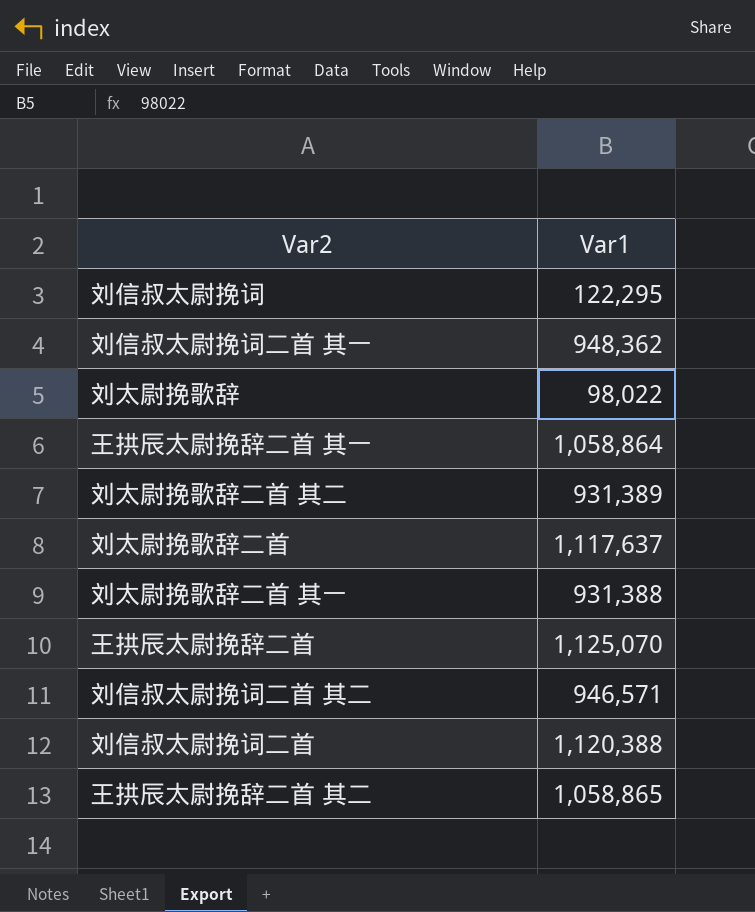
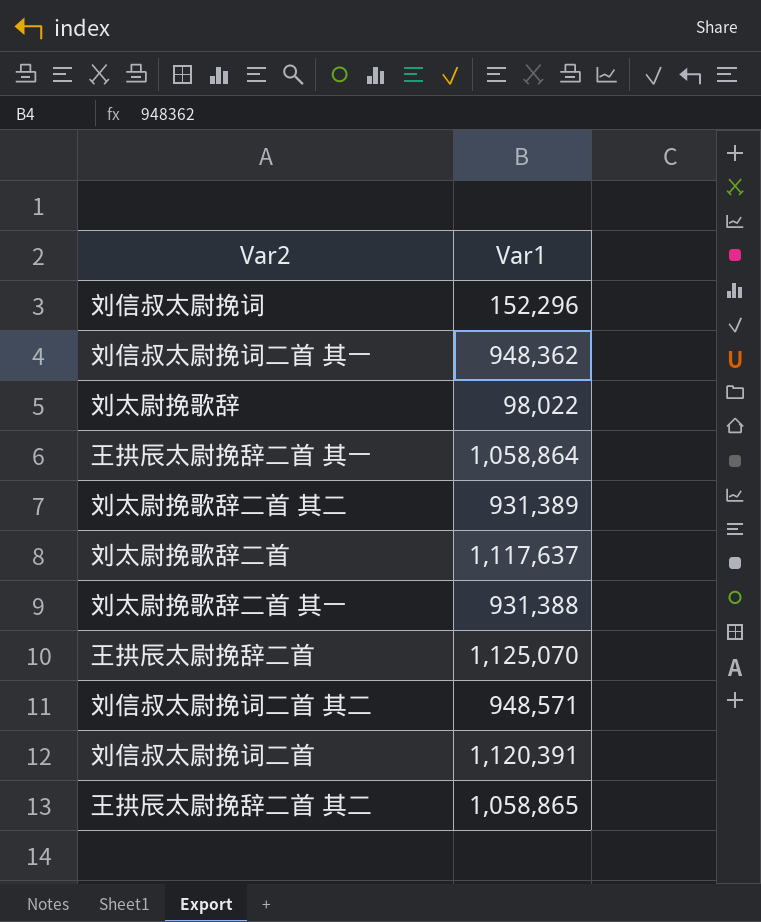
刘信叔太尉挽词 | Var1: 122,295 -> 152,296
刘信叔太尉挽词二首 其二 | Var1: 946,571 -> 948,571
刘信叔太尉挽词二首 | Var1: 1,120,388 -> 1,120,391

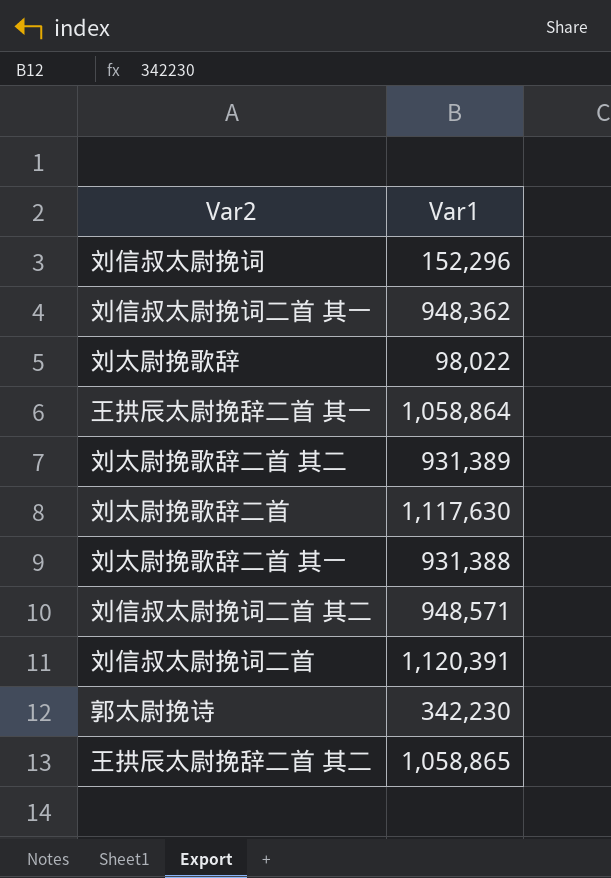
row 王拱辰太尉挽辞二首: 1,125,070 -> none
刘太尉挽歌辞二首 | Var1: 1,117,637 -> 1,117,630
row 郭太尉挽诗: none -> 342,230

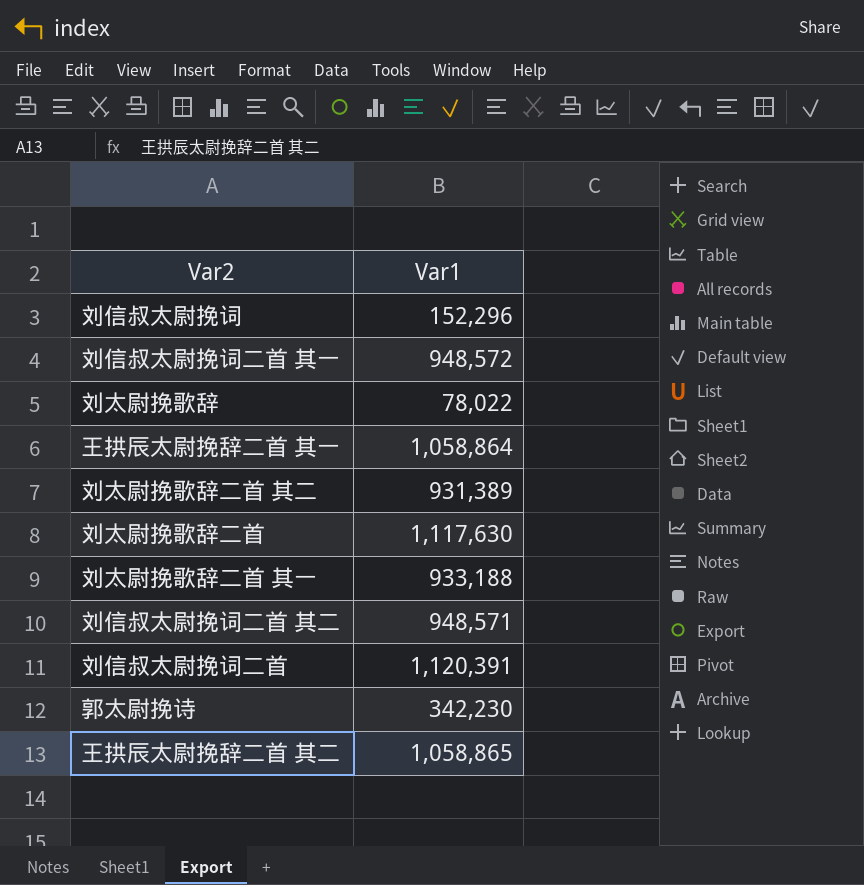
刘信叔太尉挽词二首 其一 | Var1: 948,362 -> 948,572
刘太尉挽歌辞 | Var1: 98,022 -> 78,022
刘太尉挽歌辞二首 其一 | Var1: 931,388 -> 933,188

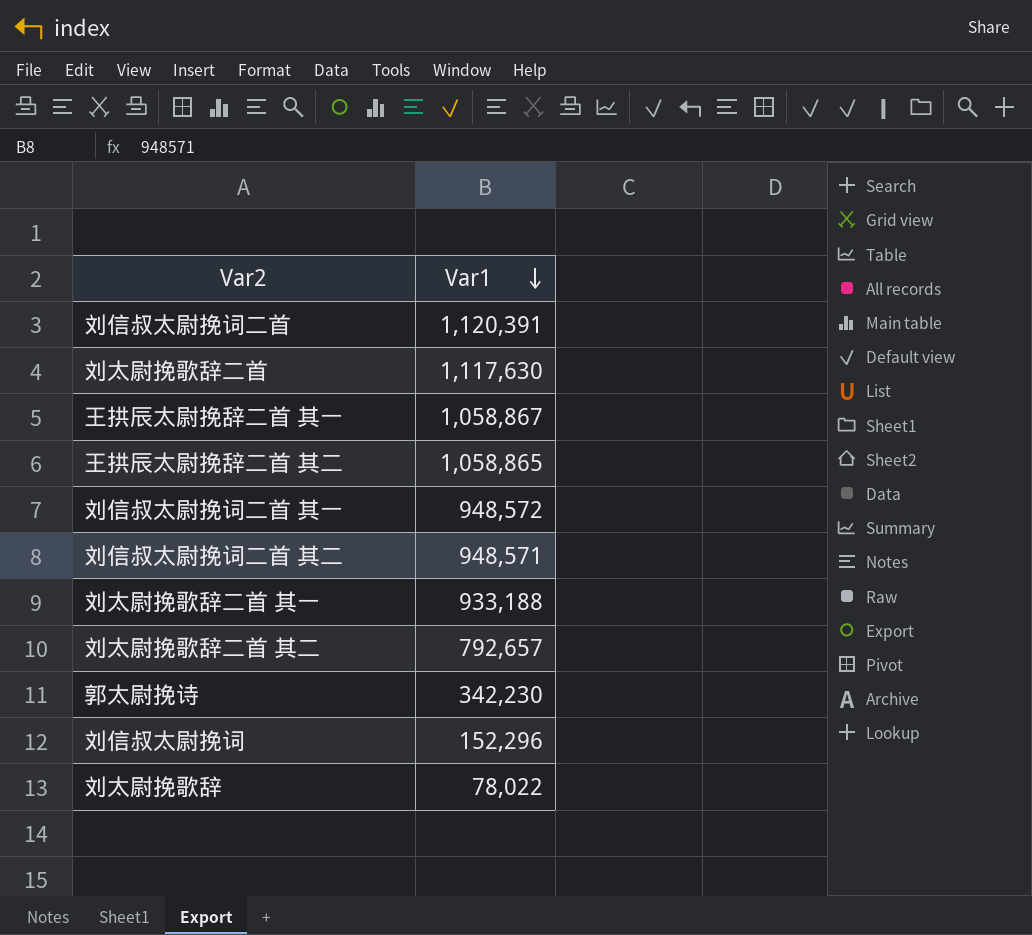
row order: none -> Var1 descending
王拱辰太尉挽辞二首 其一 | Var1: 1,058,864 -> 1,058,867
刘太尉挽歌辞二首 其二 | Var1: 931,389 -> 792,657

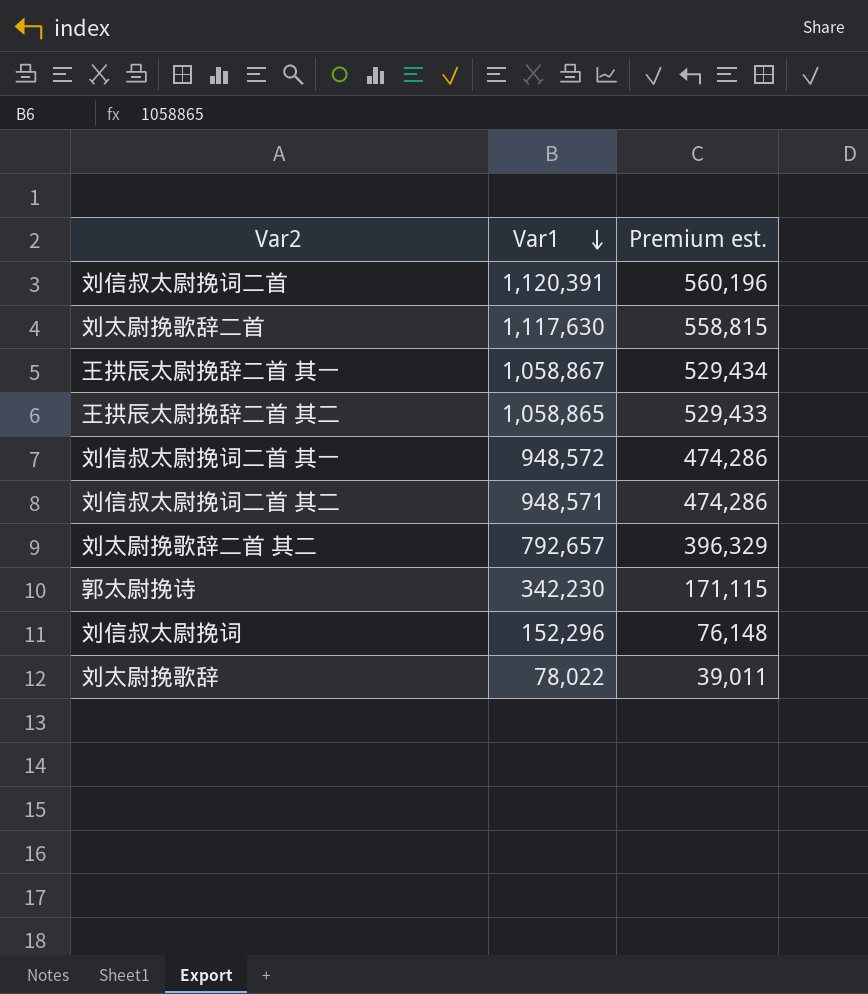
column Premium est. | formula: none -> [Var1] * 0.5
row 刘太尉挽歌辞二首 其一: 933,188 -> none

